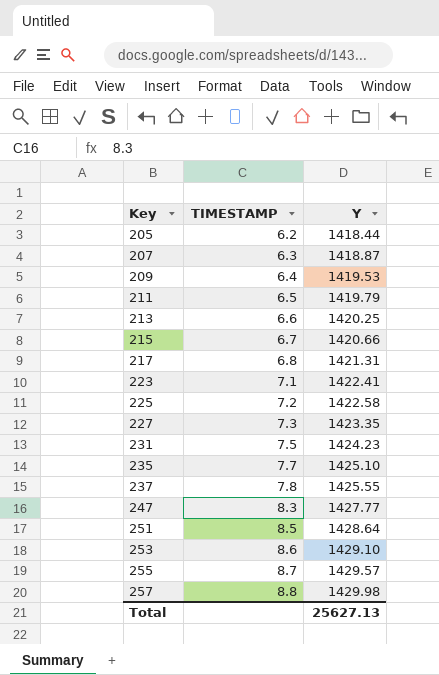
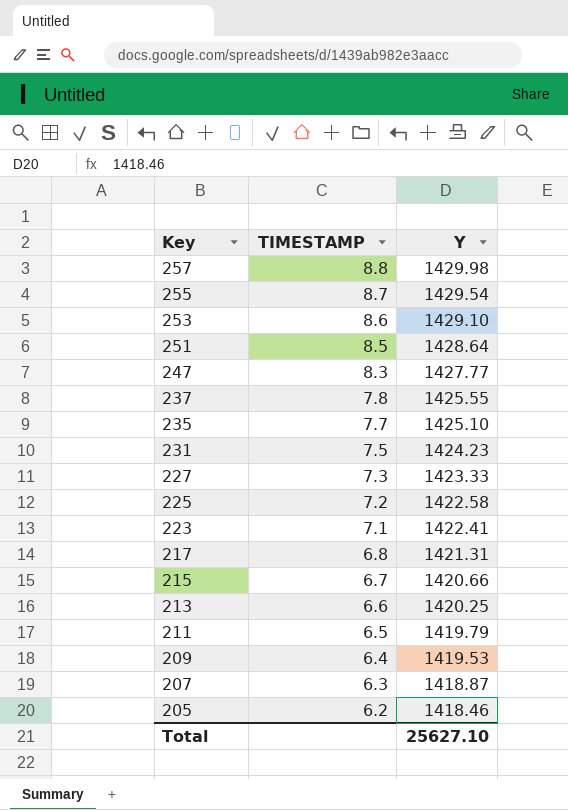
row order: Key ascending -> Key descending
255 | Y: 1429.57 -> 1429.54
227 | Y: 1423.35 -> 1423.33
205 | Y: 1418.44 -> 1418.46
Total | Y: 25627.13 -> 25627.10

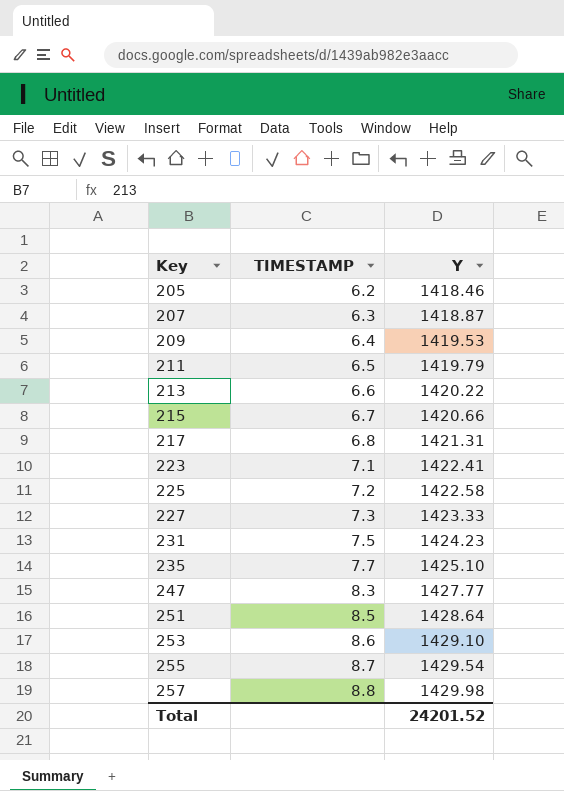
row order: Key descending -> Key ascending
row 237: 7.8 | 1425.55 -> none
213 | Y: 1420.25 -> 1420.22
Total | Y: 25627.10 -> 24201.52

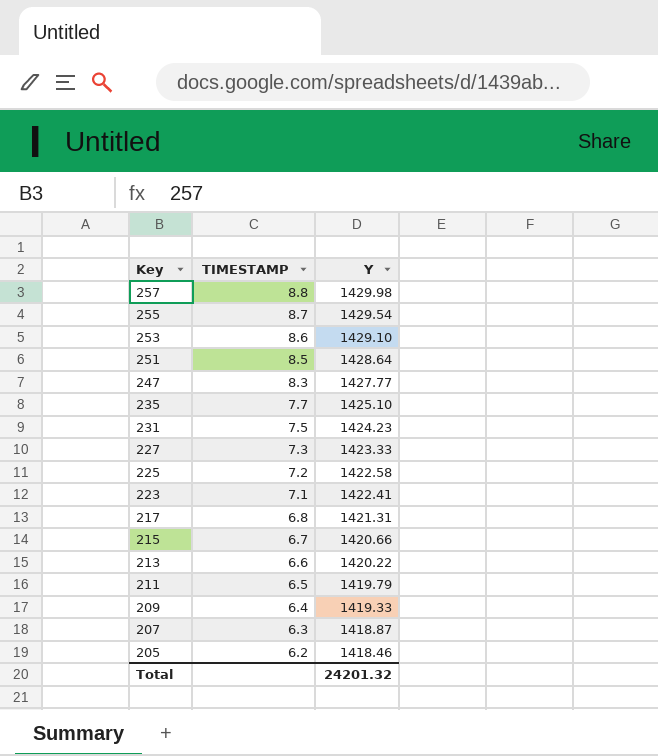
row order: Key ascending -> Key descending
209 | Y: 1419.53 -> 1419.33
Total | Y: 24201.52 -> 24201.32

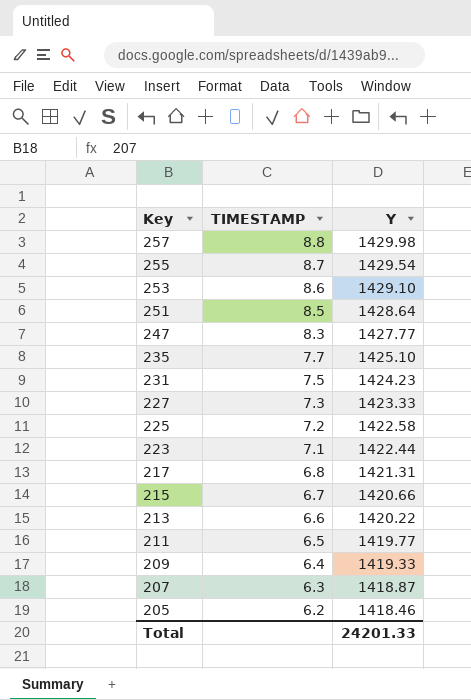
223 | Y: 1422.41 -> 1422.44
211 | Y: 1419.79 -> 1419.77
Total | Y: 24201.32 -> 24201.33

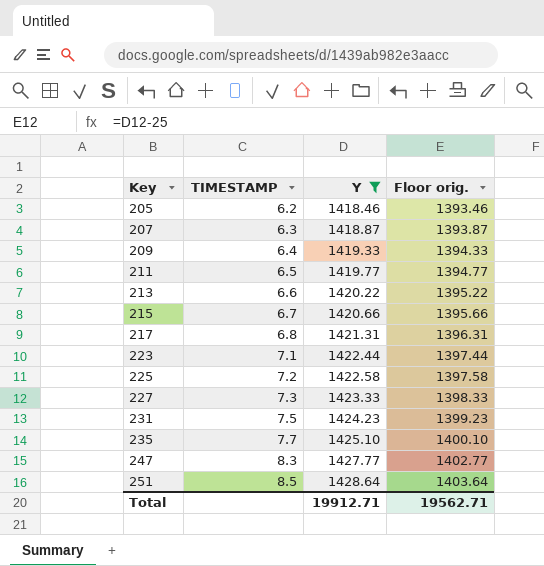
filter: none -> Y <= 1428.64
row order: Key descending -> Key ascending
column Floor orig. | formula: none -> [Y] - 25
Total | Y: 24201.33 -> 19912.71

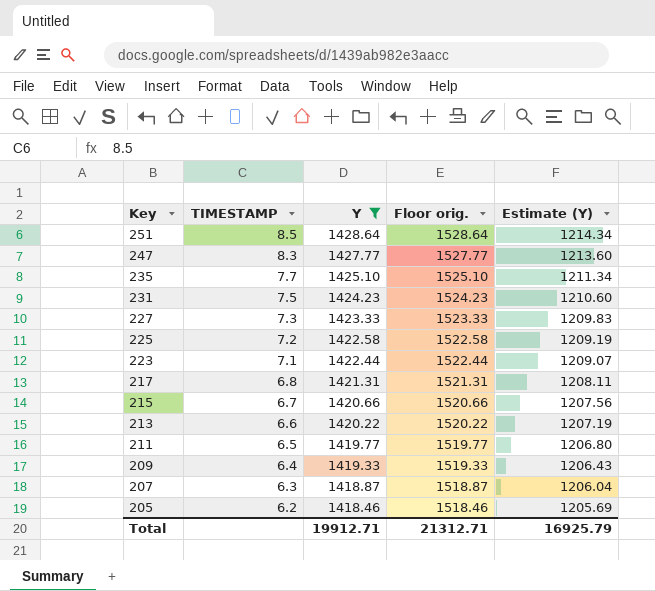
row order: Key ascending -> Key descending
column Floor orig. | formula: [Y] - 25 -> [Y] + 100
column Estimate (Y) | formula: none -> [Y] * 0.85
Total | Floor orig.: 19562.71 -> 21312.71

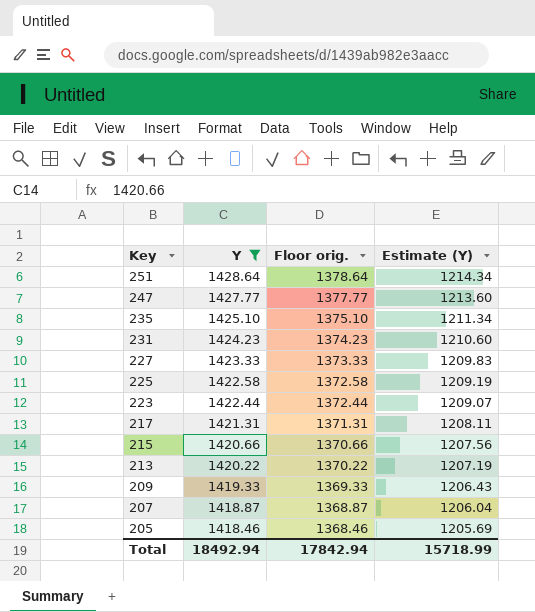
column TIMESTAMP | position: 2 -> none
column Floor orig. | formula: [Y] + 100 -> [Y] - 50
row 211: 6.5 | 1419.77 | 1519.77 | 1206.80 -> none
Total | Y: 19912.71 -> 18492.94
Total | Floor orig.: 21312.71 -> 17842.94
Total | Estimate (Y): 16925.79 -> 15718.99

